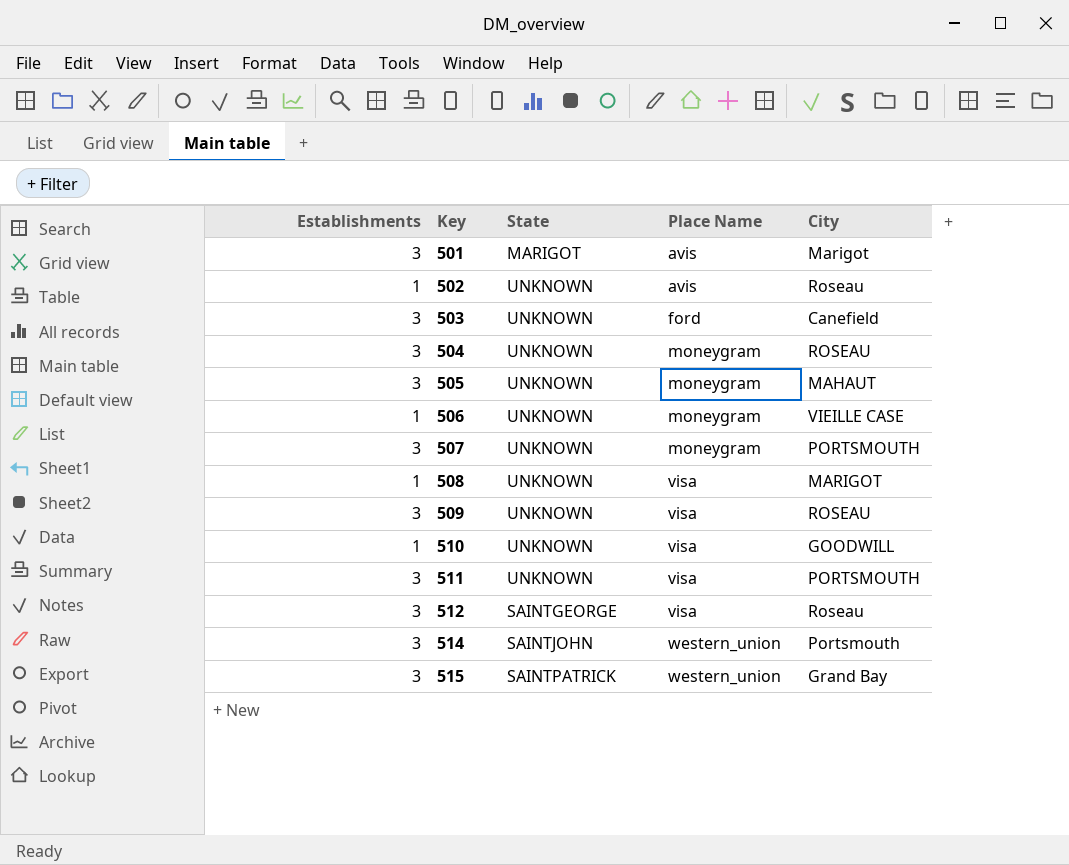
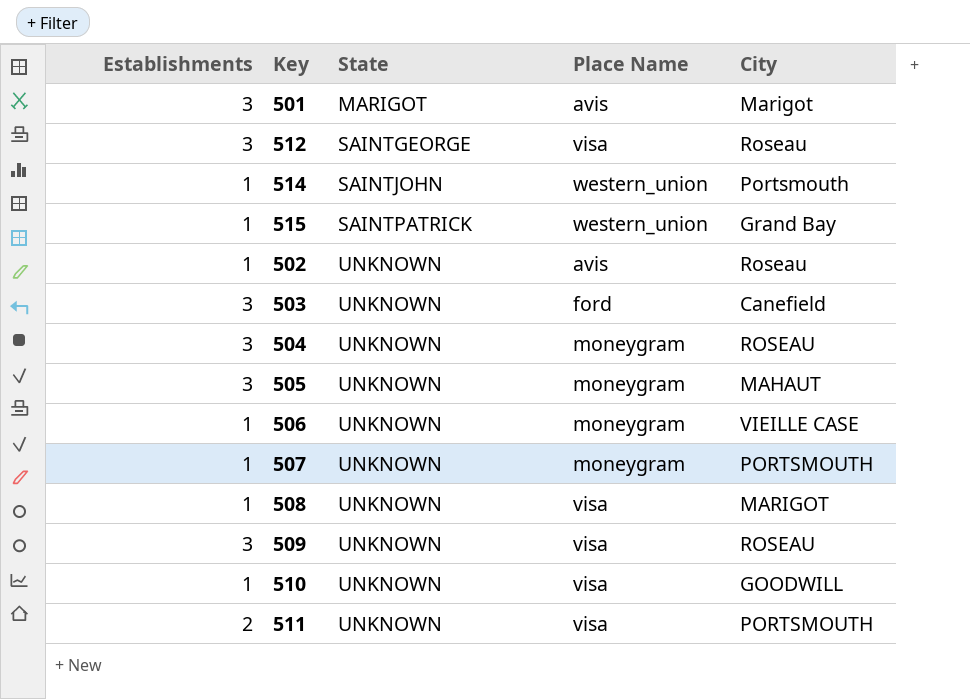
row order: Key ascending -> State ascending
514 | Establishments: 3 -> 1
515 | Establishments: 3 -> 1
507 | Establishments: 3 -> 1
511 | Establishments: 3 -> 2

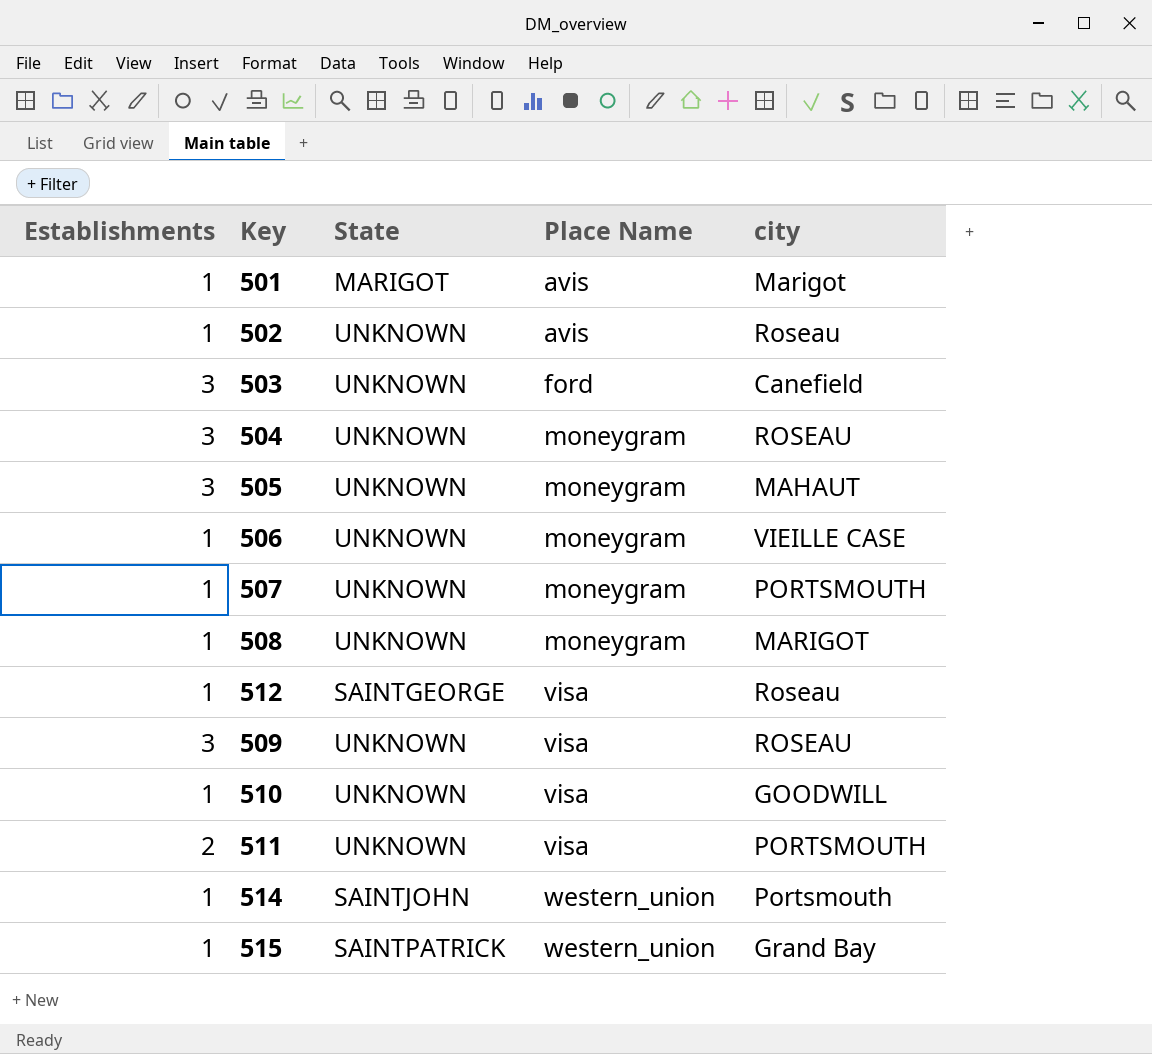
row order: State ascending -> Place Name ascending
column name: City -> city
501 | Establishments: 3 -> 1
508 | Place Name: visa -> moneygram
512 | Establishments: 3 -> 1

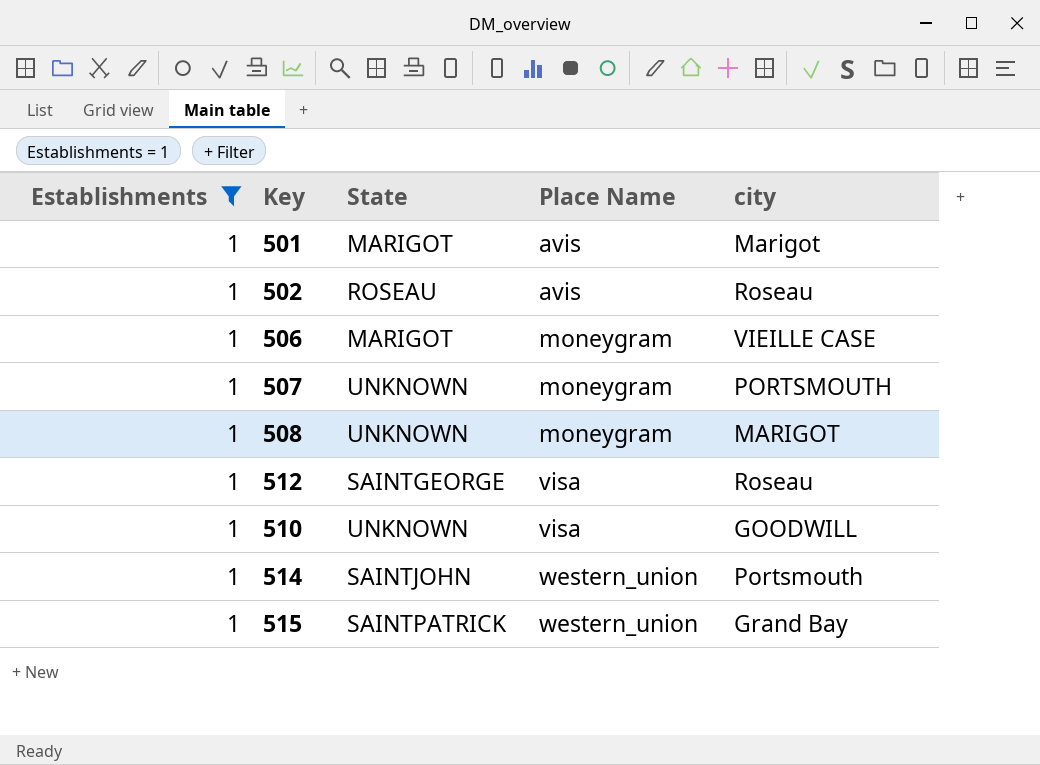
filter: none -> Establishments = 1
502 | State: UNKNOWN -> ROSEAU
506 | State: UNKNOWN -> MARIGOT

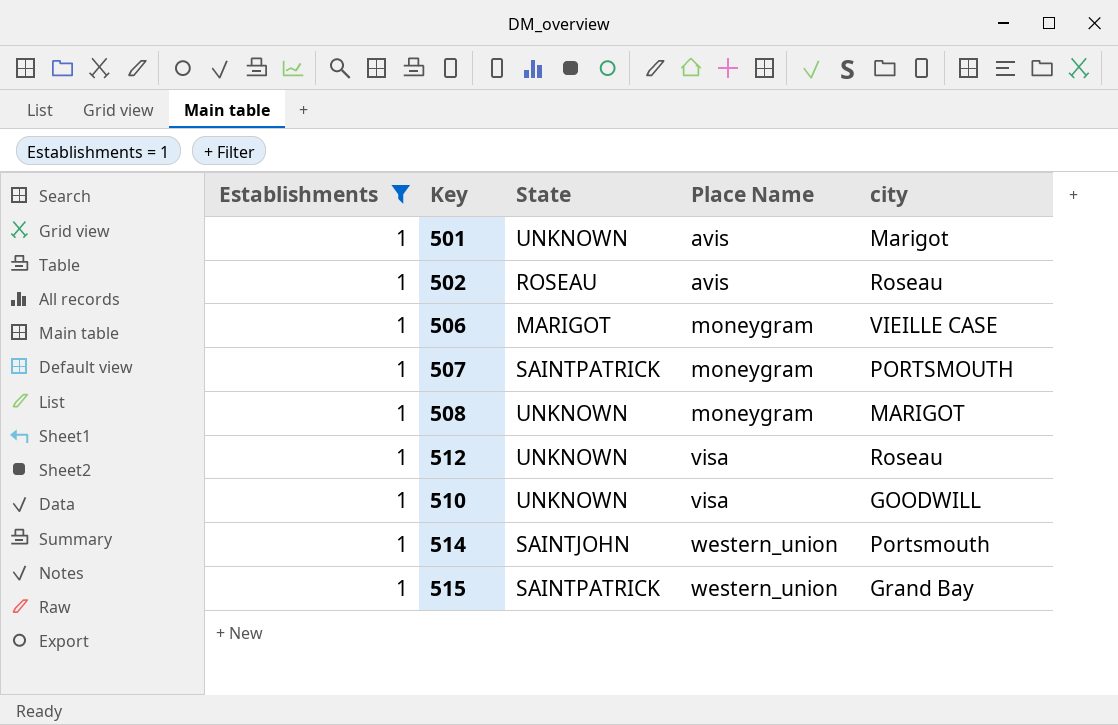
501 | State: MARIGOT -> UNKNOWN
507 | State: UNKNOWN -> SAINTPATRICK
512 | State: SAINTGEORGE -> UNKNOWN

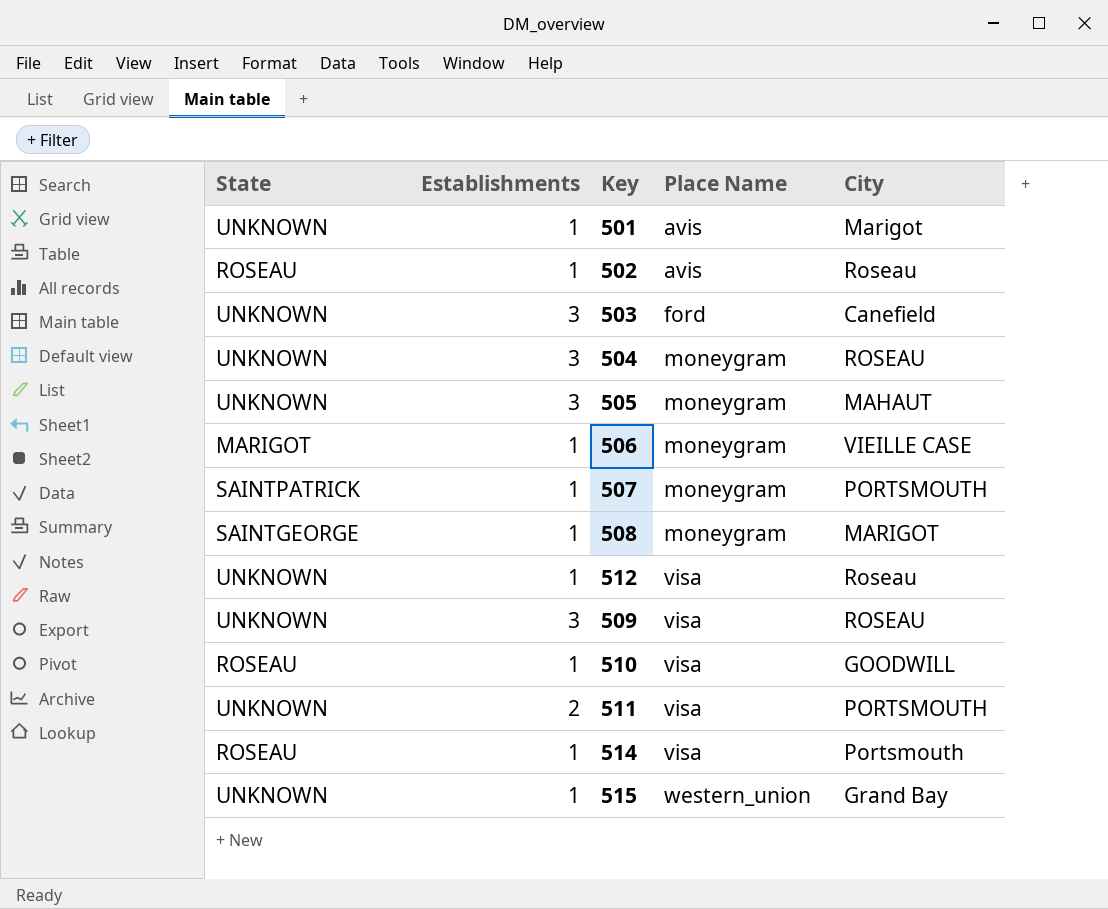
filter: Establishments = 1 -> none
column State | position: 3 -> 1
column name: city -> City
508 | State: UNKNOWN -> SAINTGEORGE
510 | State: UNKNOWN -> ROSEAU
514 | State: SAINTJOHN -> ROSEAU
514 | Place Name: western_union -> visa
515 | State: SAINTPATRICK -> UNKNOWN

